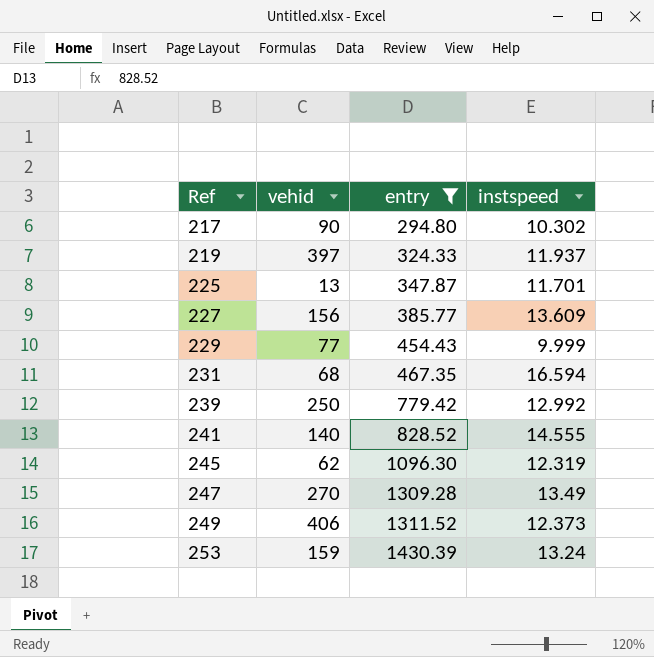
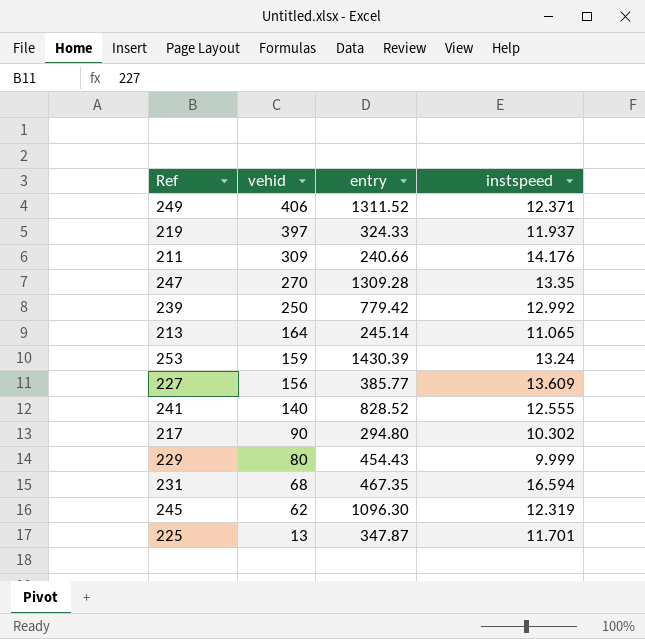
filter: entry >= 294.80 -> none
row order: Ref ascending -> vehid descending
249 | instspeed: 12.373 -> 12.371
247 | instspeed: 13.49 -> 13.35
241 | instspeed: 14.555 -> 12.555
229 | vehid: 77 -> 80

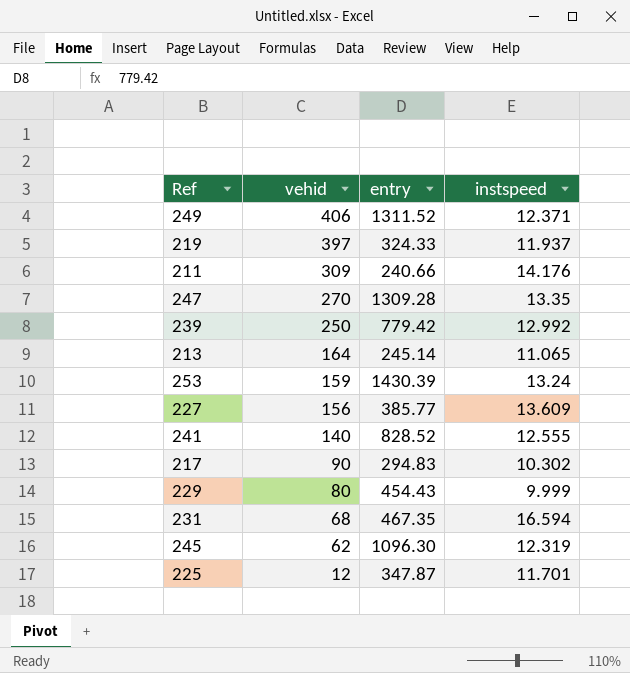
217 | entry: 294.80 -> 294.83
225 | vehid: 13 -> 12

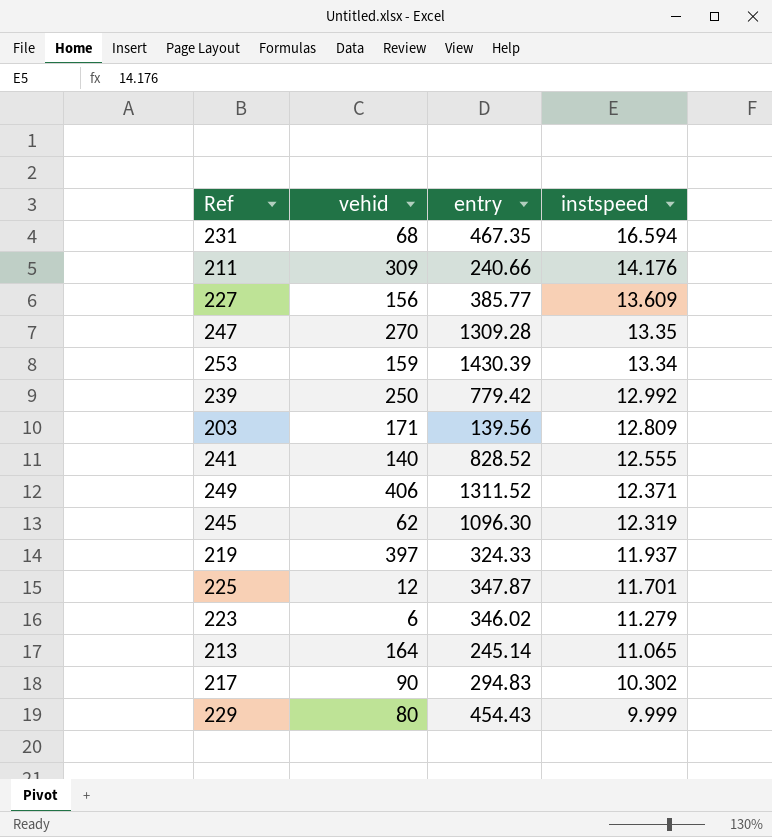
row order: vehid descending -> instspeed descending
253 | instspeed: 13.24 -> 13.34
row 203: none -> 171 | 139.56 | 12.809
row 223: none -> 6 | 346.02 | 11.279

